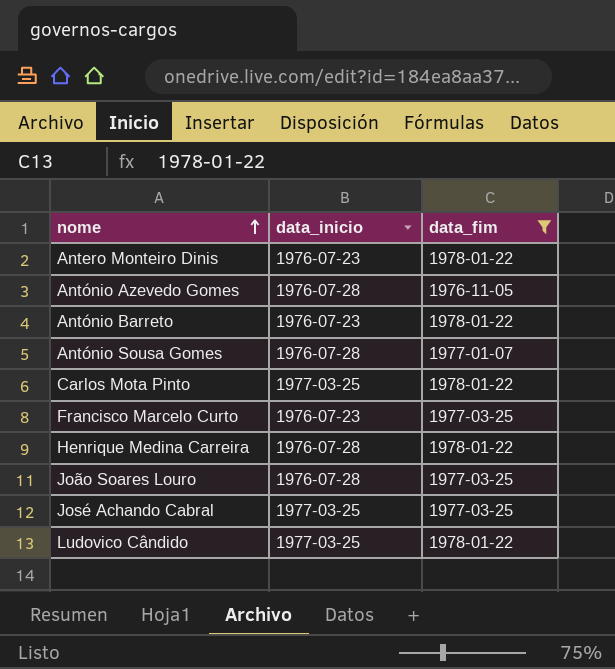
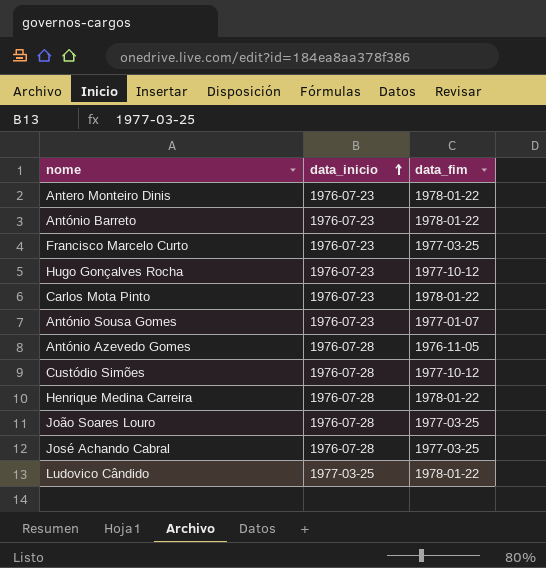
filter: data_fim != 1977-10-12 -> none
row order: nome ascending -> data_inicio ascending
Carlos Mota Pinto | data_inicio: 1977-03-25 -> 1976-07-23
António Sousa Gomes | data_inicio: 1976-07-28 -> 1976-07-23
José Achando Cabral | data_inicio: 1977-03-25 -> 1976-07-28

